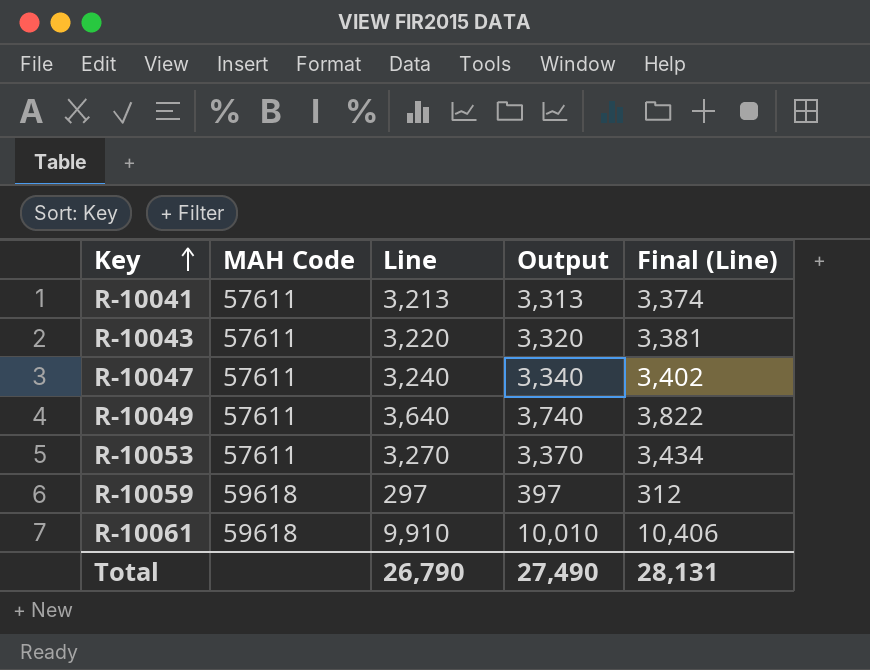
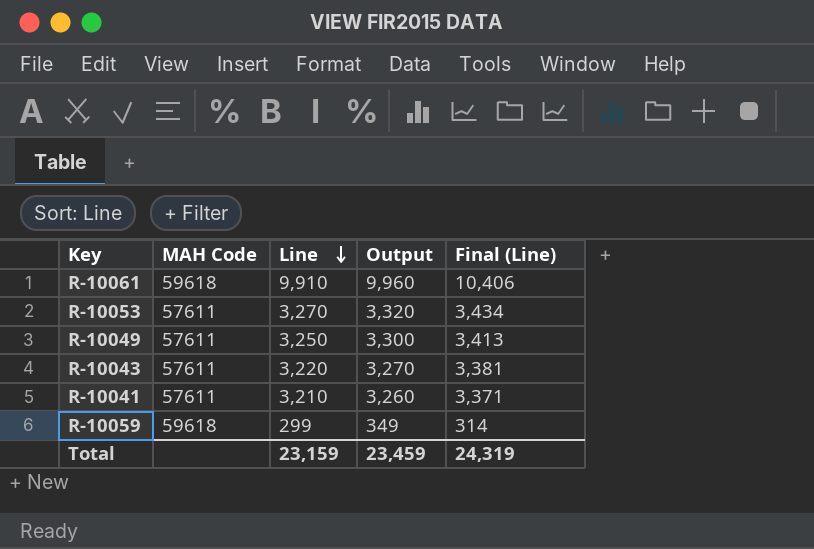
row order: Key ascending -> Line descending
column Output | formula: [Line] + 100 -> [Line] + 50
row R-10047: 57611 | 3,240 | 3,340 | 3,402 -> none
R-10049 | Line: 3,640 -> 3,250
R-10049 | Final (Line): 3,822 -> 3,413
R-10041 | Line: 3,213 -> 3,210
R-10041 | Final (Line): 3,374 -> 3,371
R-10059 | Line: 297 -> 299
R-10059 | Final (Line): 312 -> 314
Total | Line: 26,790 -> 23,159
Total | Output: 27,490 -> 23,459
Total | Final (Line): 28,131 -> 24,319

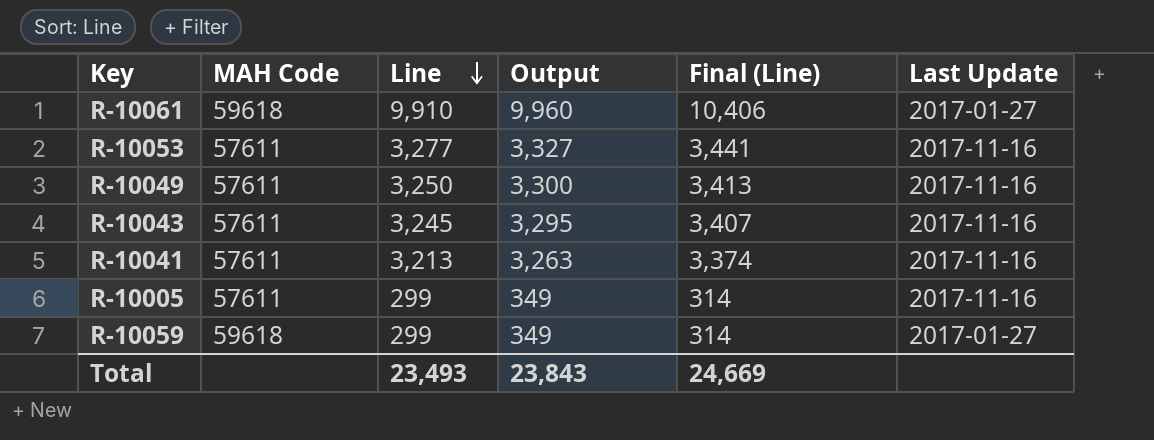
column Last Update | position: none -> 6
R-10053 | Line: 3,270 -> 3,277
R-10053 | Output: 3,320 -> 3,327
R-10053 | Final (Line): 3,434 -> 3,441
R-10043 | Line: 3,220 -> 3,245
R-10043 | Output: 3,270 -> 3,295
R-10043 | Final (Line): 3,381 -> 3,407
R-10041 | Line: 3,210 -> 3,213
R-10041 | Output: 3,260 -> 3,263
R-10041 | Final (Line): 3,371 -> 3,374
row R-10005: none -> 57611 | 299 | 349 | 314 | 2017-11-16
Total | Line: 23,159 -> 23,493
Total | Output: 23,459 -> 23,843
Total | Final (Line): 24,319 -> 24,669

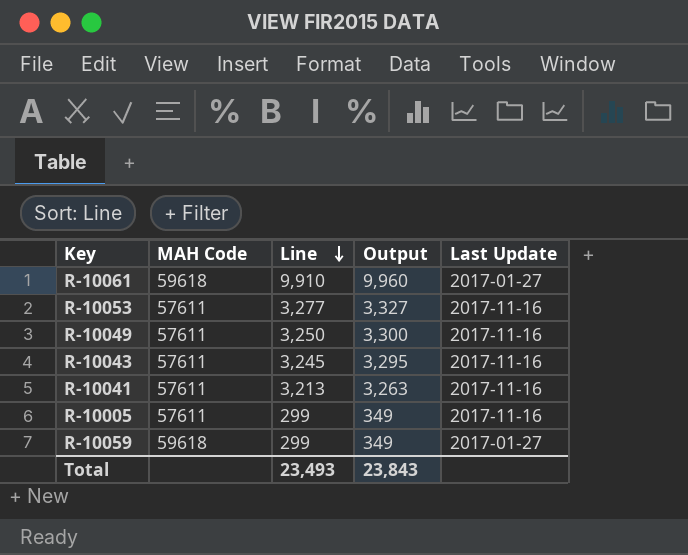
column Final (Line) | formula: [Line] * 1.05 -> none

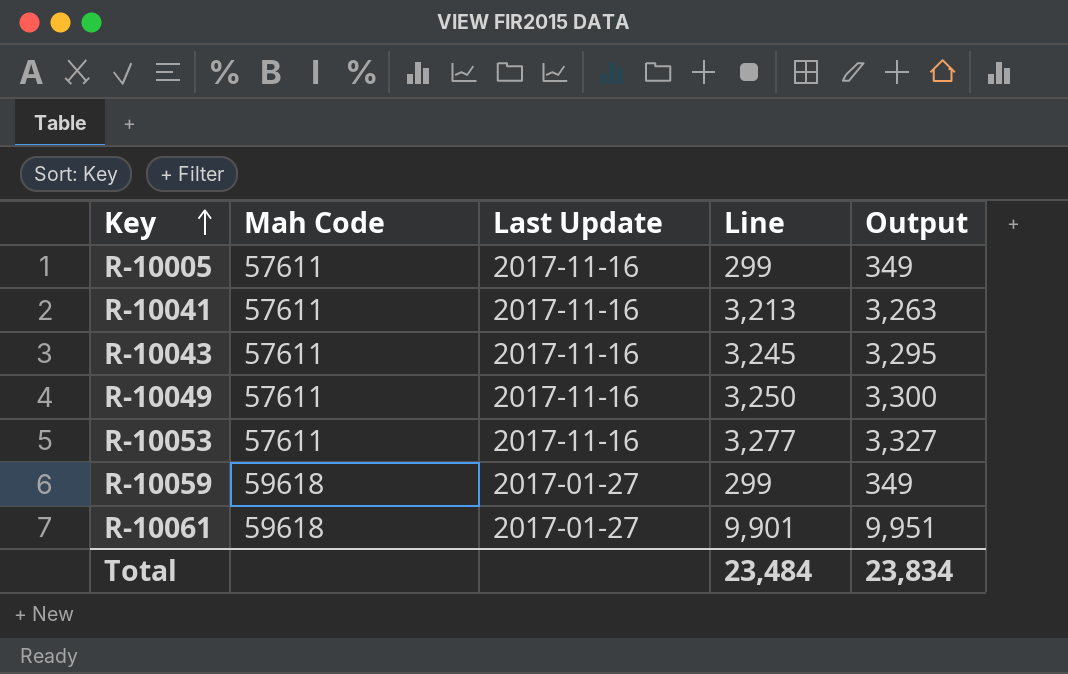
row order: Line descending -> Key ascending
column name: MAH Code -> Mah Code
column Last Update | position: 5 -> 3
R-10061 | Line: 9,910 -> 9,901
R-10061 | Output: 9,960 -> 9,951
Total | Line: 23,493 -> 23,484
Total | Output: 23,843 -> 23,834

